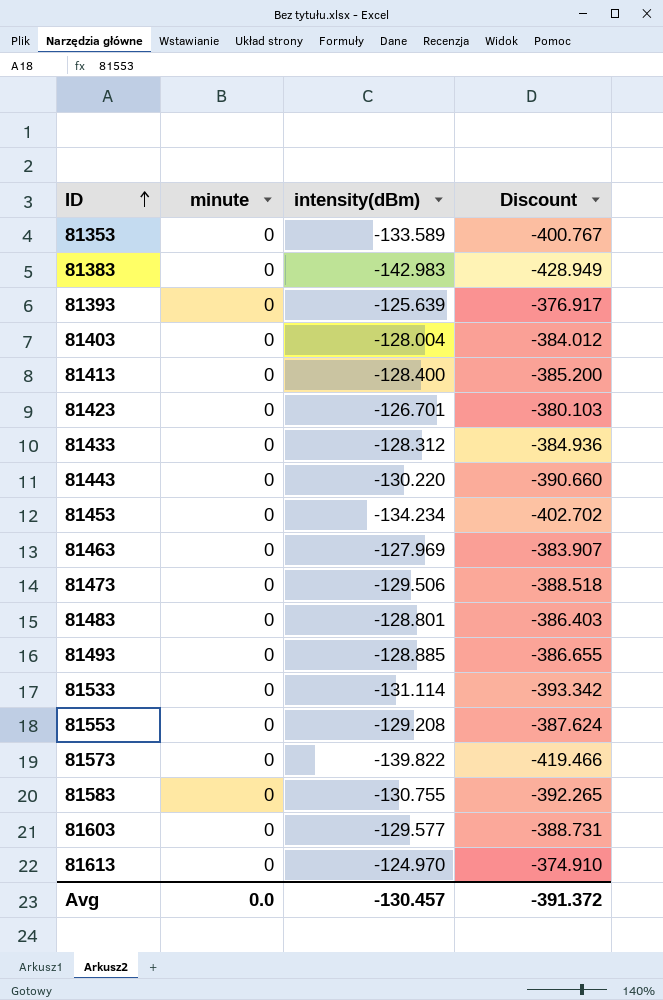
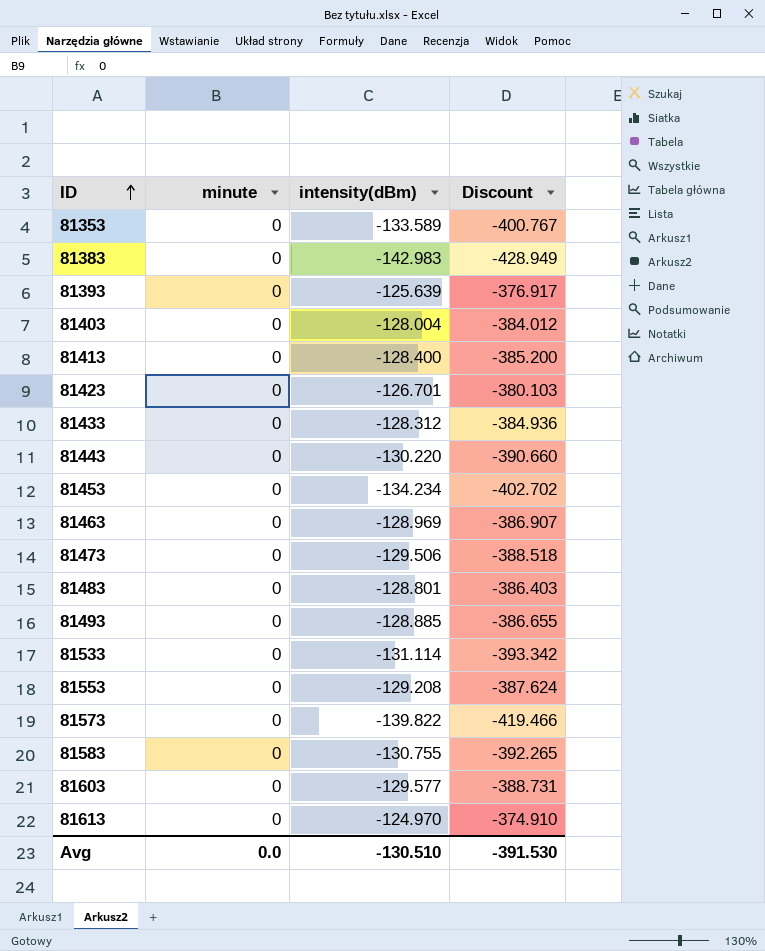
81463 | intensity(dBm): -127.969 -> -128.969
81463 | Discount: -383.907 -> -386.907
Avg | intensity(dBm): -130.457 -> -130.510
Avg | Discount: -391.372 -> -391.530

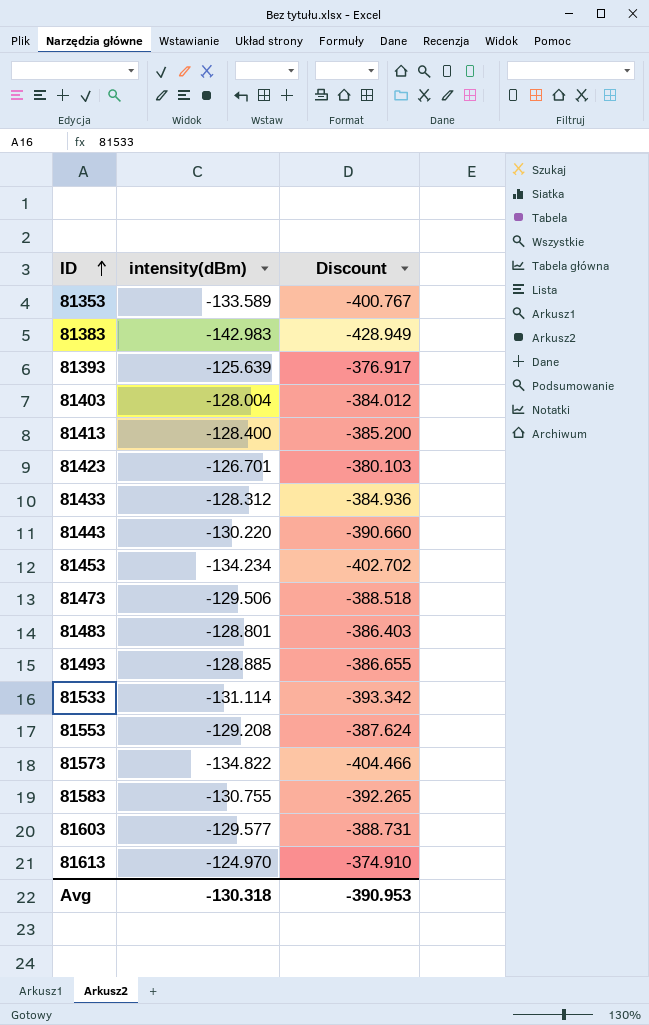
column minute | position: 2 -> none
row 81463: 0 | -128.969 | -386.907 -> none
81573 | intensity(dBm): -139.822 -> -134.822
81573 | Discount: -419.466 -> -404.466
Avg | intensity(dBm): -130.510 -> -130.318
Avg | Discount: -391.530 -> -390.953

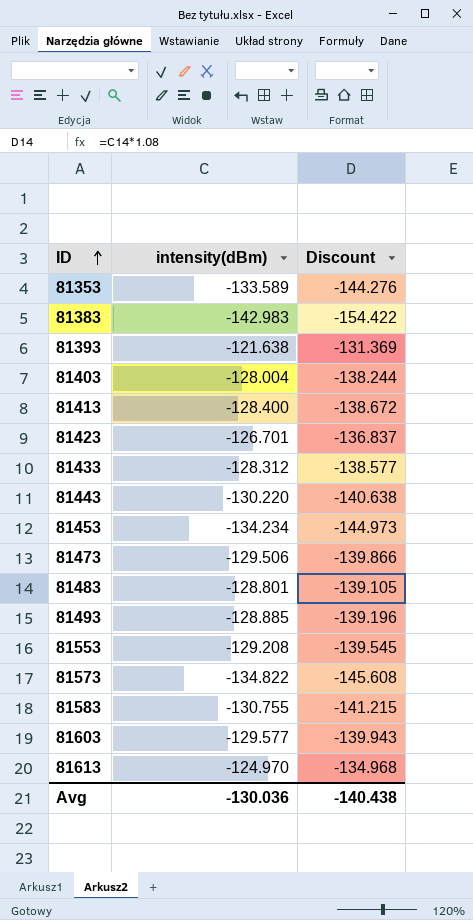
column Discount | formula: [intensity(dBm)] * 3 -> [intensity(dBm)] * 1.08
row 81533: -131.114 | -393.342 -> none
81393 | intensity(dBm): -125.639 -> -121.638
Avg | intensity(dBm): -130.318 -> -130.036
Avg | Discount: -390.953 -> -140.438

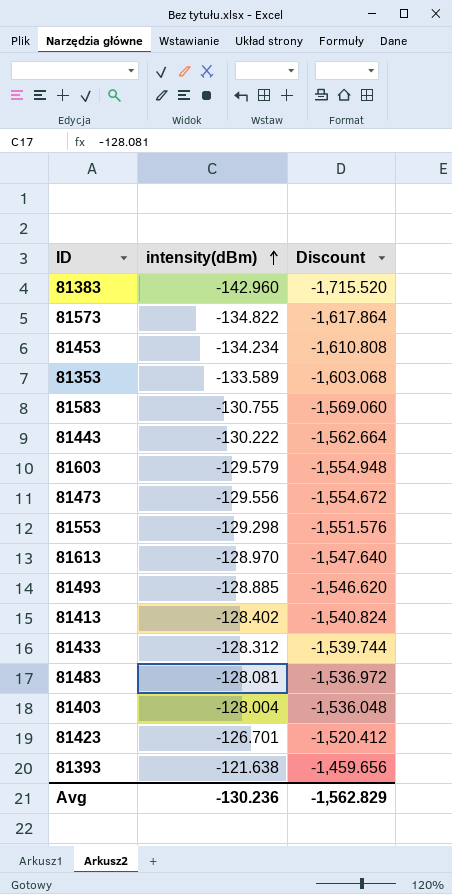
row order: ID ascending -> intensity(dBm) ascending
column Discount | formula: [intensity(dBm)] * 1.08 -> [intensity(dBm)] * 12
81383 | intensity(dBm): -142.983 -> -142.960
81443 | intensity(dBm): -130.220 -> -130.222
81603 | intensity(dBm): -129.577 -> -129.579
81473 | intensity(dBm): -129.506 -> -129.556
81553 | intensity(dBm): -129.208 -> -129.298
81613 | intensity(dBm): -124.970 -> -128.970
81413 | intensity(dBm): -128.400 -> -128.402
81483 | intensity(dBm): -128.801 -> -128.081
Avg | intensity(dBm): -130.036 -> -130.236
Avg | Discount: -140.438 -> -1,562.829

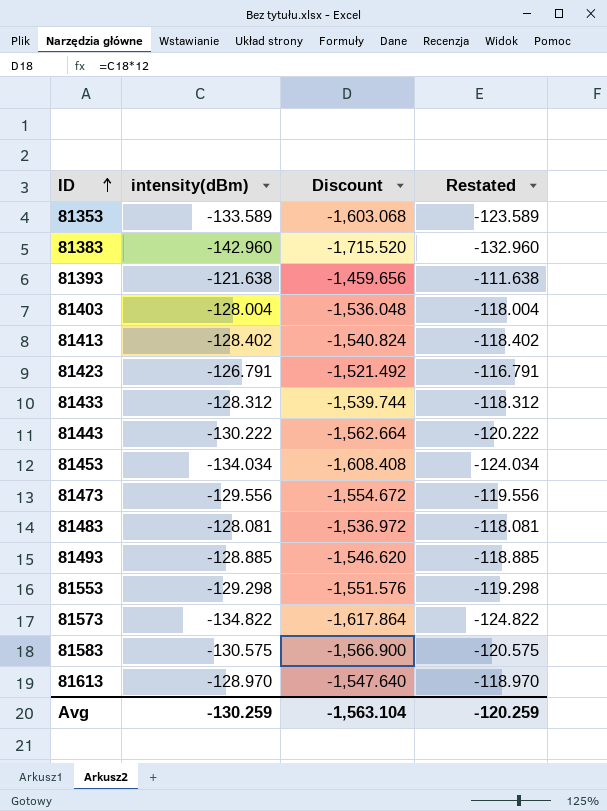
row order: intensity(dBm) ascending -> ID ascending
column Restated | formula: none -> [intensity(dBm)] + 10
row 81603: -129.579 | -1,554.948 -> none
81423 | intensity(dBm): -126.701 -> -126.791
81423 | Discount: -1,520.412 -> -1,521.492
81453 | intensity(dBm): -134.234 -> -134.034
81453 | Discount: -1,610.808 -> -1,608.408
81583 | intensity(dBm): -130.755 -> -130.575
81583 | Discount: -1,569.060 -> -1,566.900
Avg | intensity(dBm): -130.236 -> -130.259
Avg | Discount: -1,562.829 -> -1,563.104

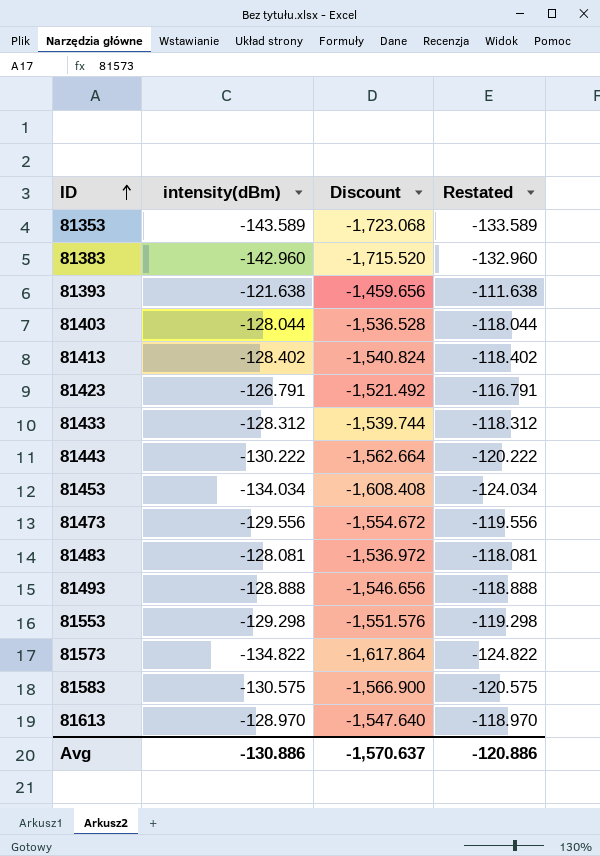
81353 | intensity(dBm): -133.589 -> -143.589
81353 | Discount: -1,603.068 -> -1,723.068
81353 | Restated: -123.589 -> -133.589
81403 | intensity(dBm): -128.004 -> -128.044
81403 | Discount: -1,536.048 -> -1,536.528
81403 | Restated: -118.004 -> -118.044
81493 | intensity(dBm): -128.885 -> -128.888
81493 | Discount: -1,546.620 -> -1,546.656
81493 | Restated: -118.885 -> -118.888
Avg | intensity(dBm): -130.259 -> -130.886
Avg | Discount: -1,563.104 -> -1,570.637
Avg | Restated: -120.259 -> -120.886

